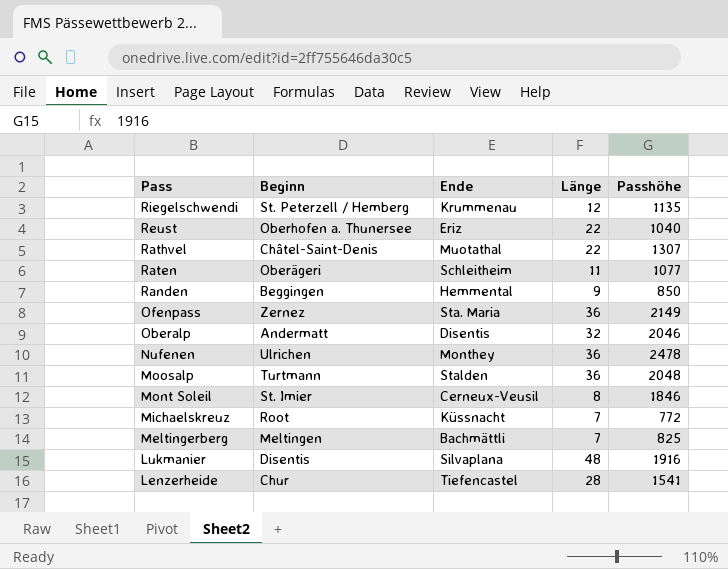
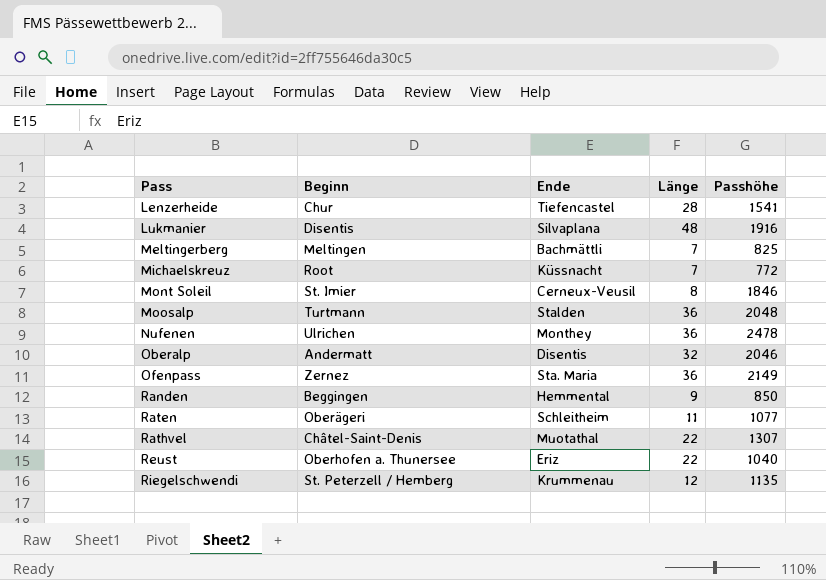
row order: Pass descending -> Pass ascending

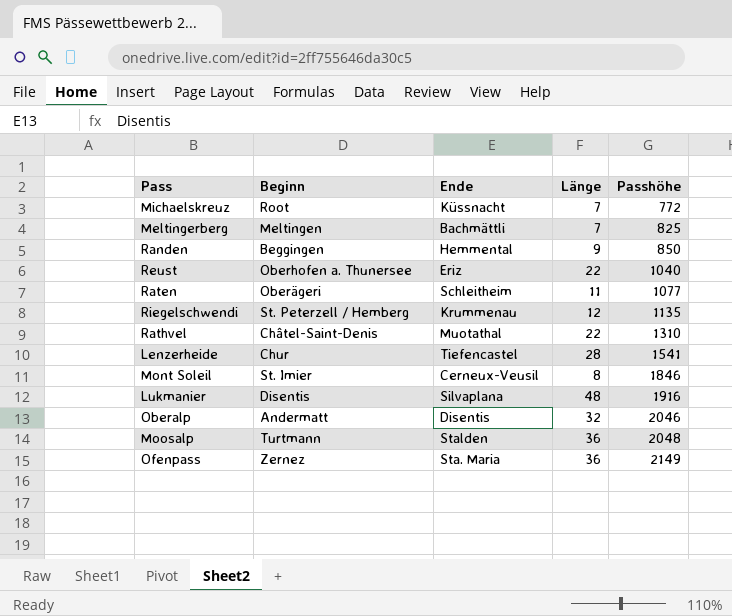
row order: Pass ascending -> Passhöhe ascending
row Nufenen: Ulrichen | Monthey | 36 | 2478 -> none
Rathvel | Passhöhe: 1307 -> 1310

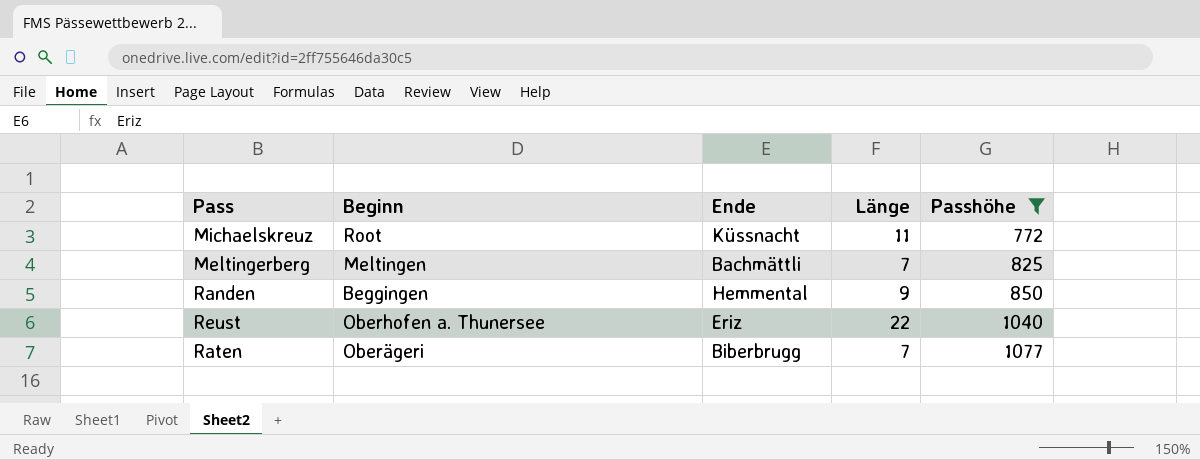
filter: none -> Passhöhe <= 1077
Michaelskreuz | Länge: 7 -> 11
Raten | Ende: Schleitheim -> Biberbrugg
Raten | Länge: 11 -> 7

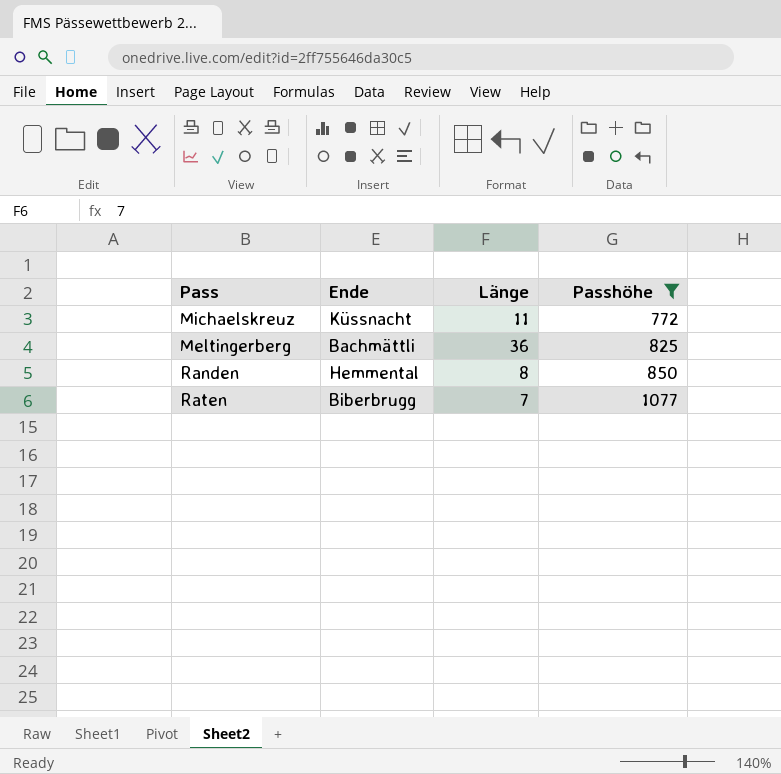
column Beginn | position: 2 -> none
row Reust: Oberhofen a. Thunersee | Eriz | 22 | 1040 -> none
Meltingerberg | Länge: 7 -> 36
Randen | Länge: 9 -> 8

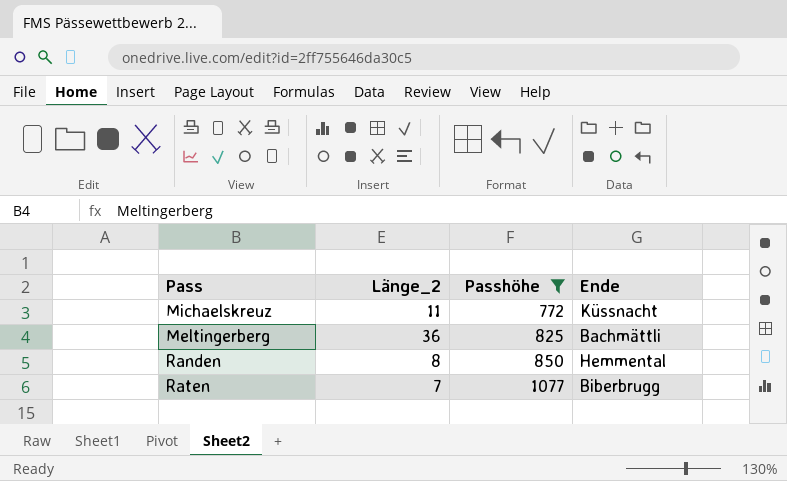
column name: Länge -> Länge_2
column Ende | position: 2 -> 4

